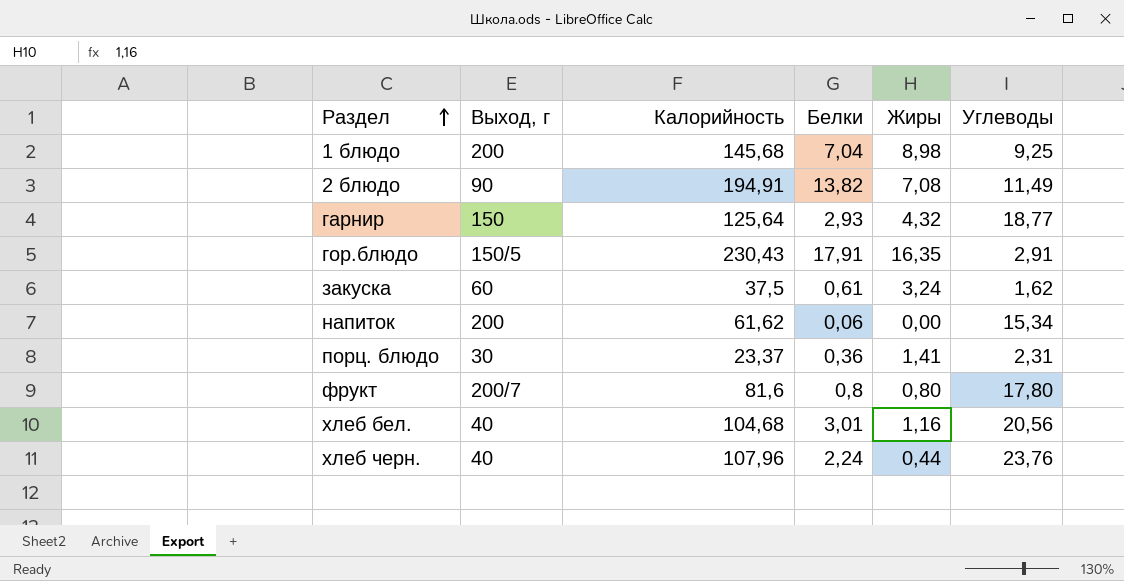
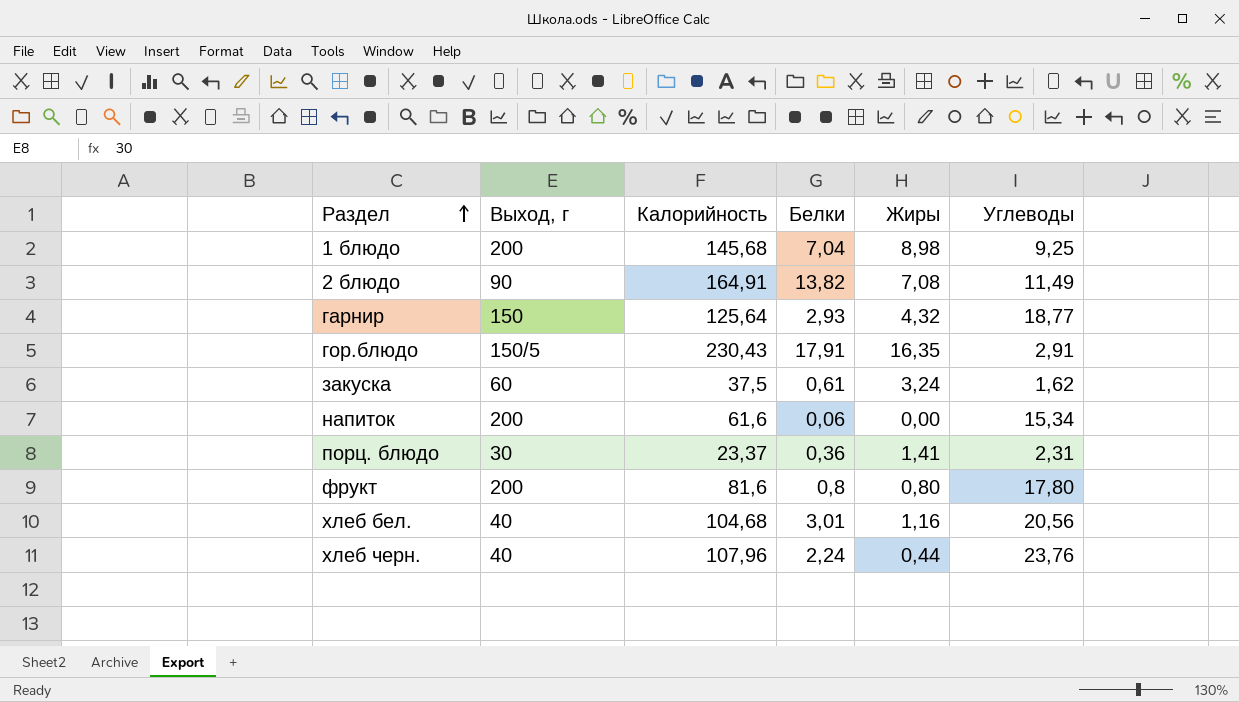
2 блюдо | Калорийность: 194,91 -> 164,91
напиток | Калорийность: 61,62 -> 61,6
фрукт | Выход, г: 200/7 -> 200

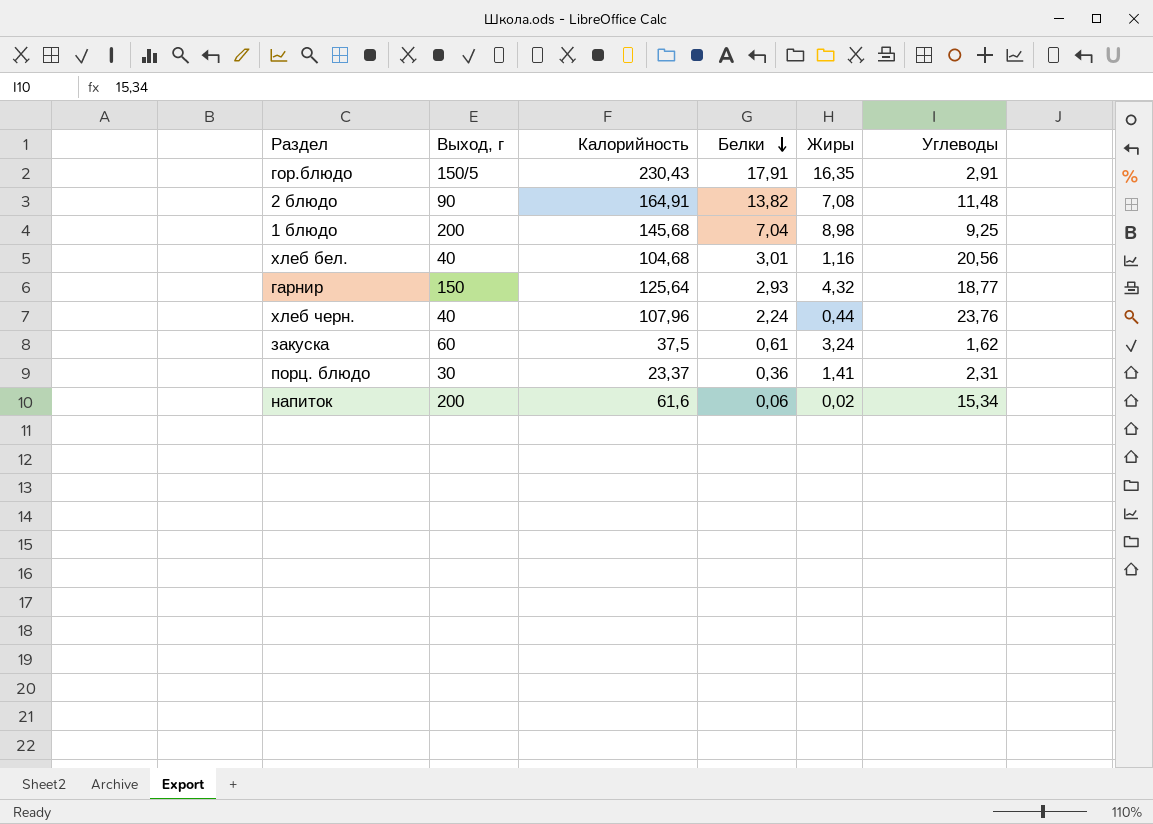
row order: Раздел ascending -> Белки descending
row фрукт: 200 | 81,6 | 0,8 | 0,80 | 17,80 -> none
2 блюдо | Углеводы: 11,49 -> 11,48
напиток | Жиры: 0,00 -> 0,02

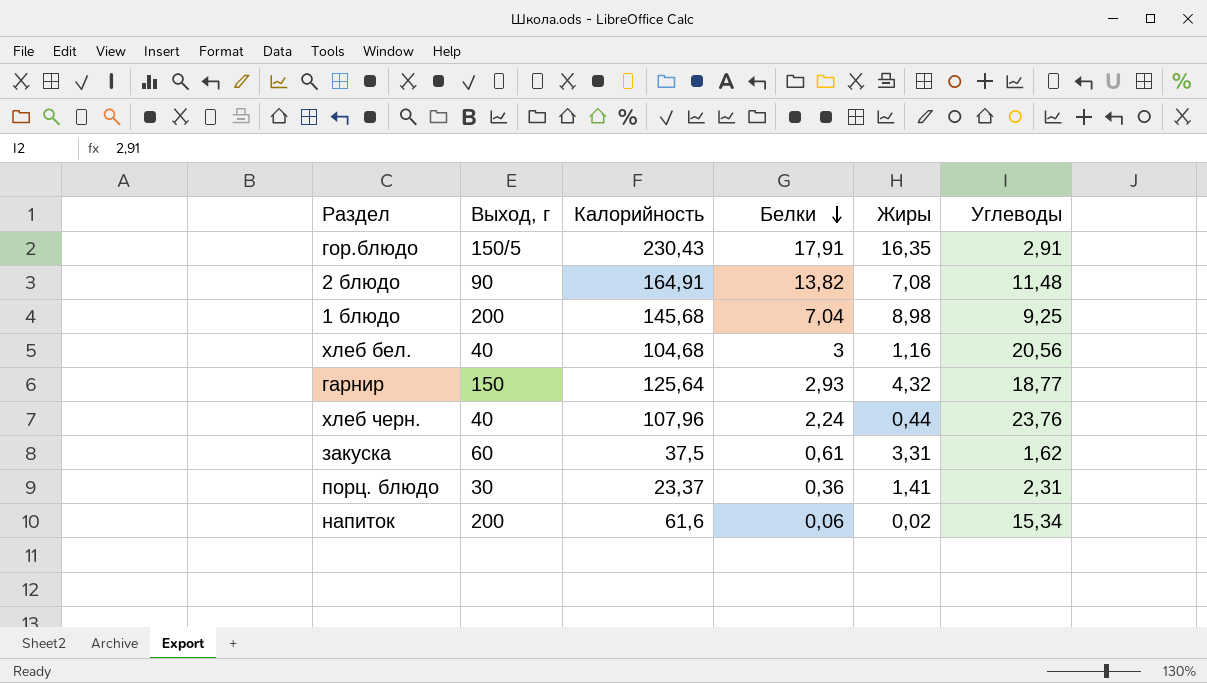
хлеб бел. | Белки: 3,01 -> 3
закуска | Жиры: 3,24 -> 3,31

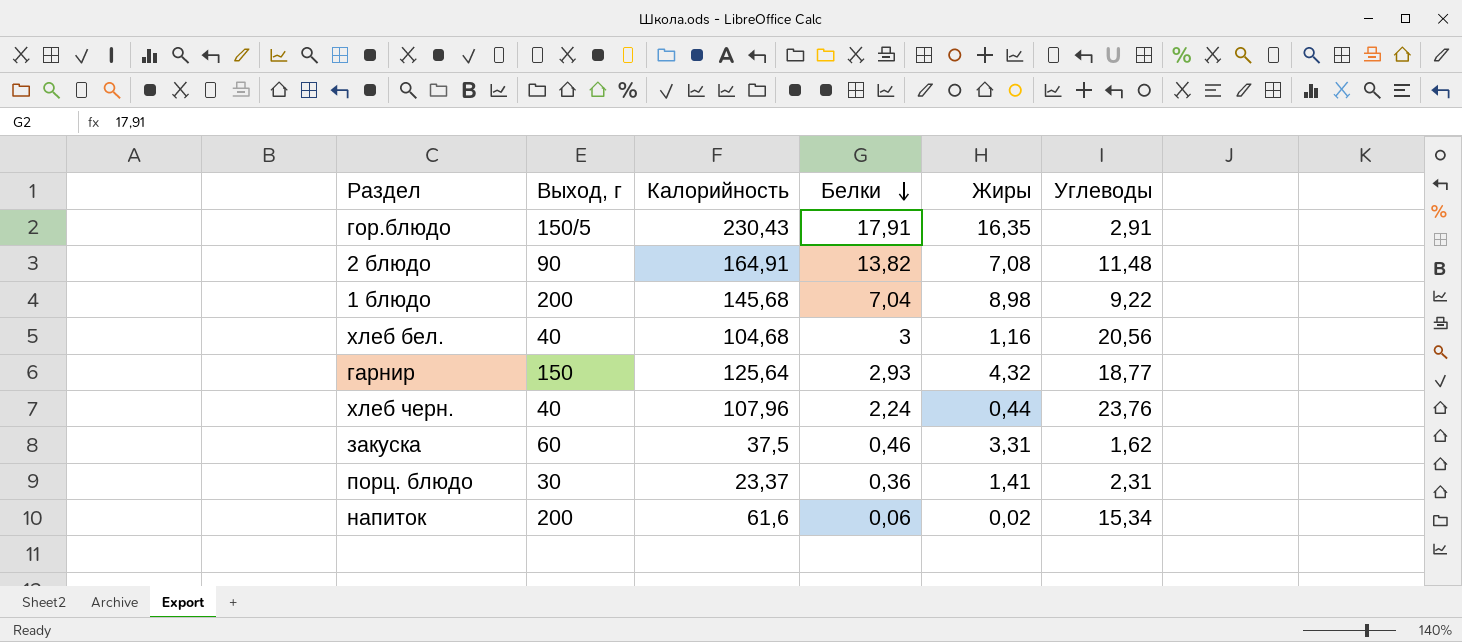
1 блюдо | Углеводы: 9,25 -> 9,22
закуска | Белки: 0,61 -> 0,46

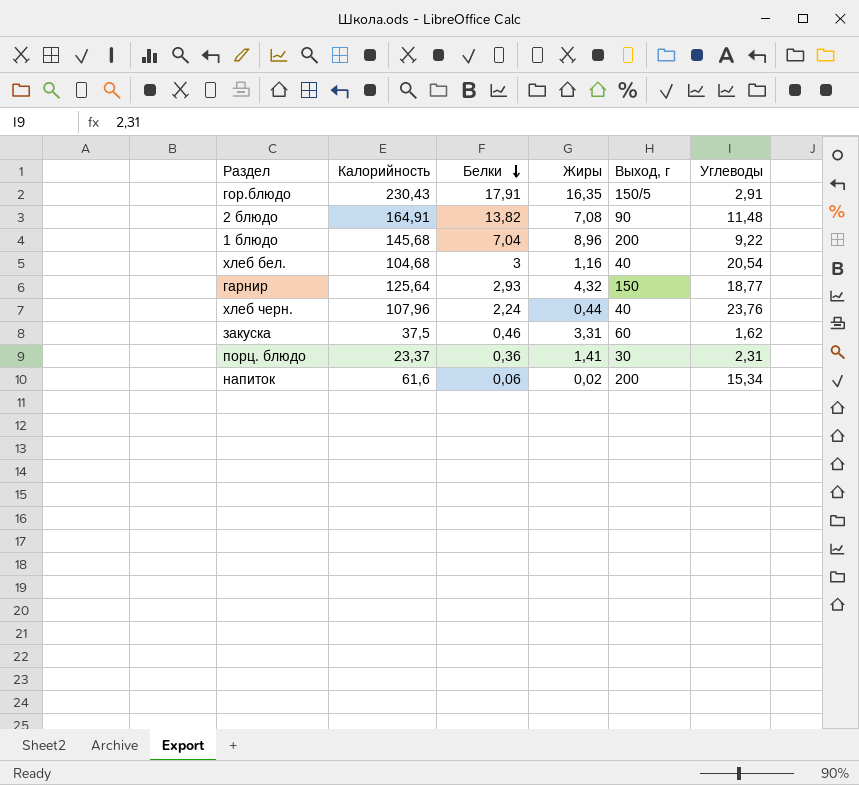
column Выход, г | position: 2 -> 5
1 блюдо | Жиры: 8,98 -> 8,96
хлеб бел. | Углеводы: 20,56 -> 20,54

